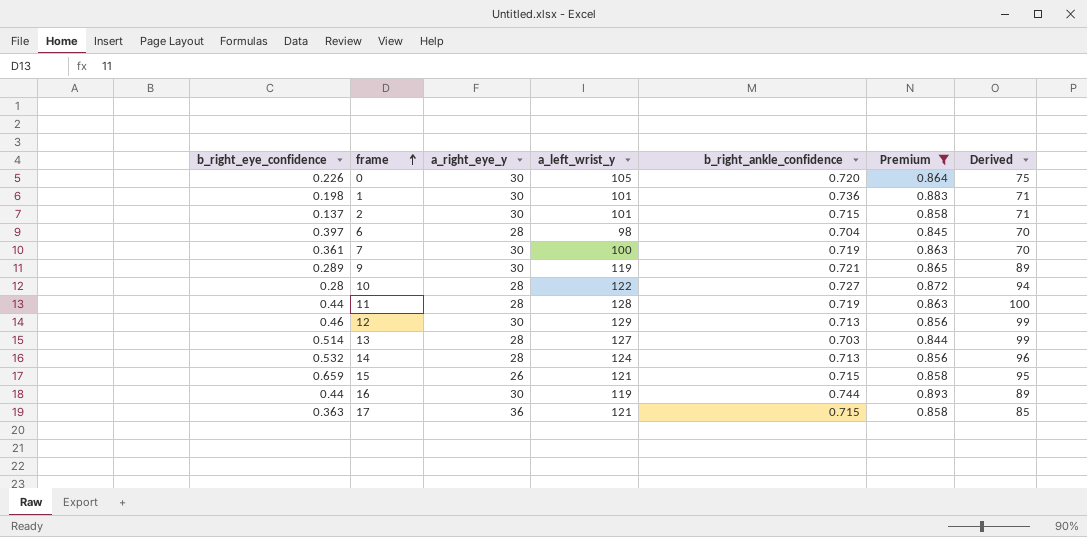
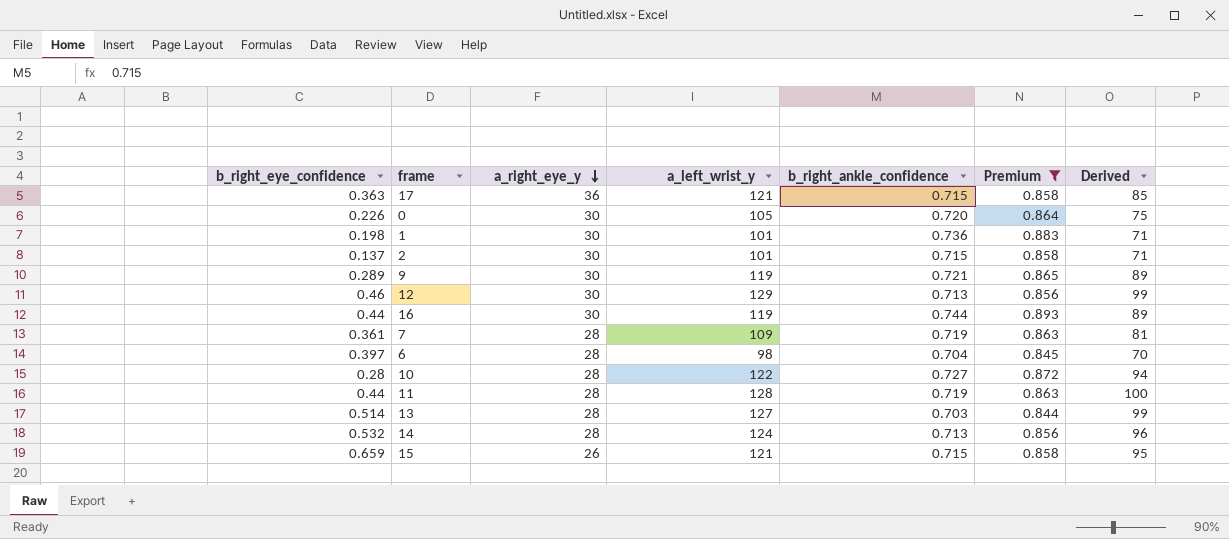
row order: frame ascending -> a_right_eye_y descending
7 | a_right_eye_y: 30 -> 28
7 | a_left_wrist_y: 100 -> 109
7 | Derived: 70 -> 81

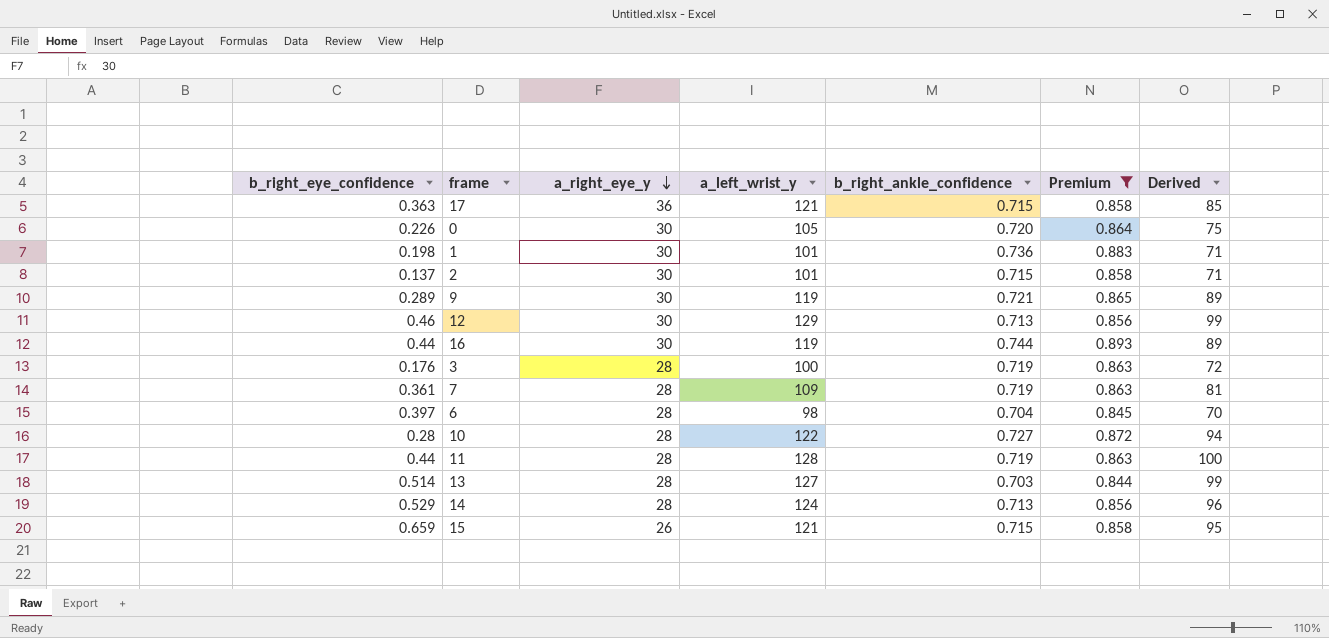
row 3: none -> 0.176 | 28 | 100 | 0.719 | 0.863 | 72
14 | b_right_eye_confidence: 0.532 -> 0.529

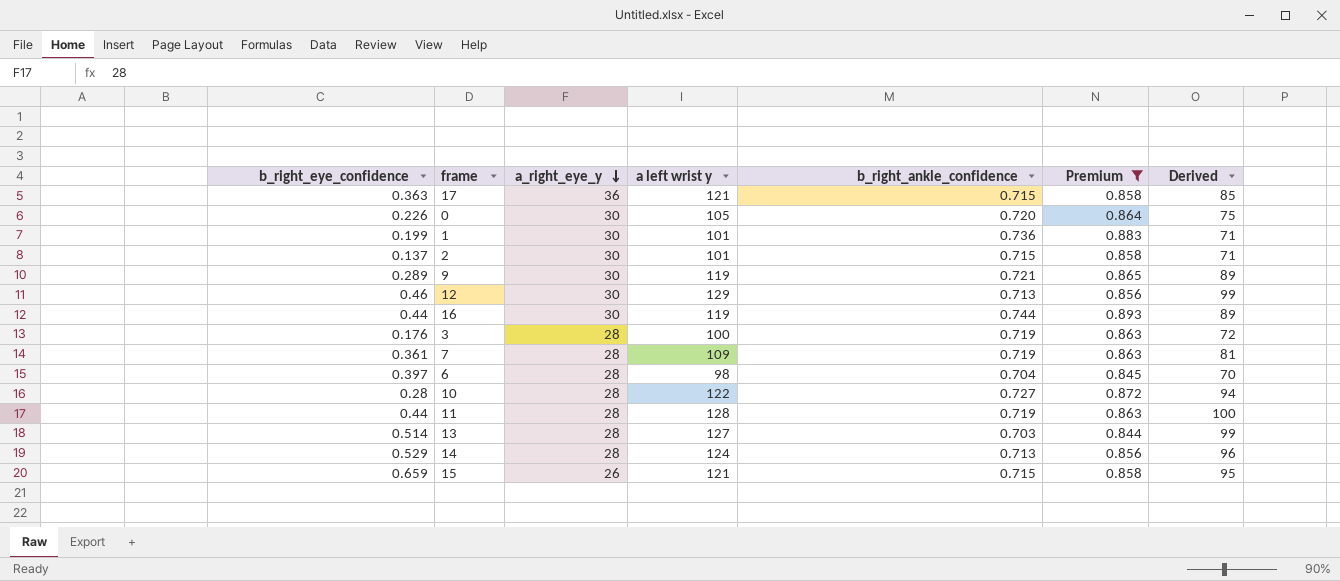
column name: a_left_wrist_y -> a left wrist y
1 | b_right_eye_confidence: 0.198 -> 0.199

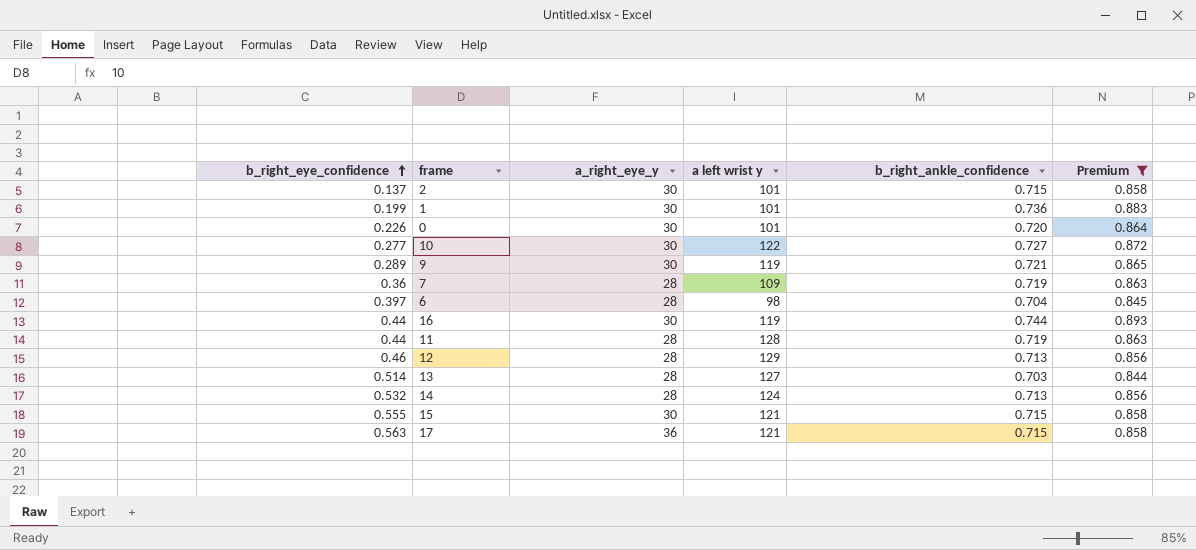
row order: a_right_eye_y descending -> b_right_eye_confidence ascending
column Derived | formula: [a left wrist y] - [a_right_eye_y] -> none
row 3: 0.176 | 28 | 100 | 0.719 | 0.863 | 72 -> none
0 | a left wrist y: 105 -> 101
10 | b_right_eye_confidence: 0.28 -> 0.277
10 | a_right_eye_y: 28 -> 30
7 | b_right_eye_confidence: 0.361 -> 0.36
12 | a_right_eye_y: 30 -> 28
14 | b_right_eye_confidence: 0.529 -> 0.532
15 | b_right_eye_confidence: 0.659 -> 0.555
15 | a_right_eye_y: 26 -> 30
17 | b_right_eye_confidence: 0.363 -> 0.563

